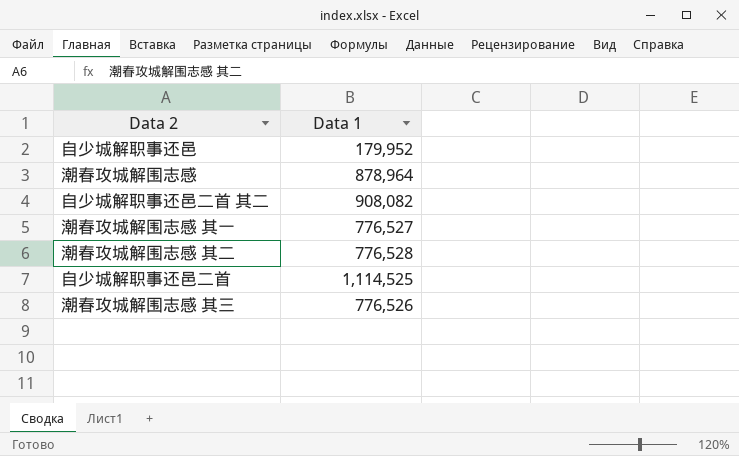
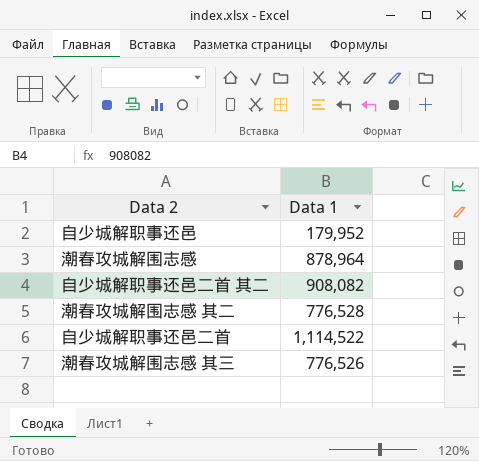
row 潮春攻城解围志感 其一: 776,527 -> none
自少城解职事还邑二首 | Data 1: 1,114,525 -> 1,114,522

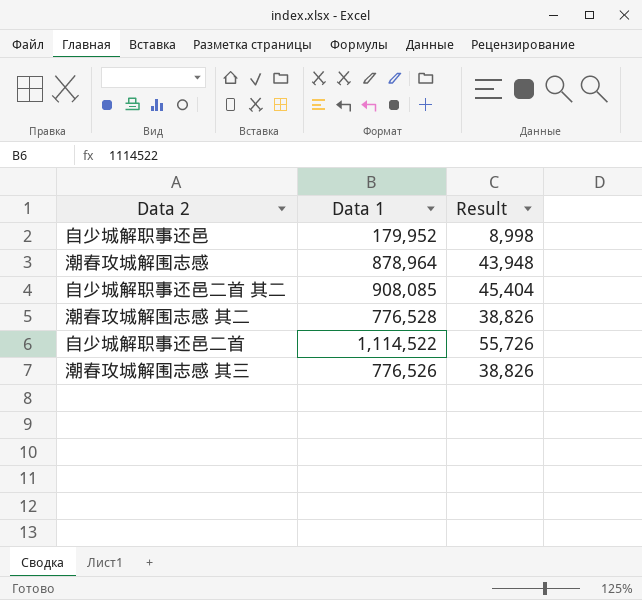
column Result | formula: none -> [Data 1] * 0.05
自少城解职事还邑二首 其二 | Data 1: 908,082 -> 908,085

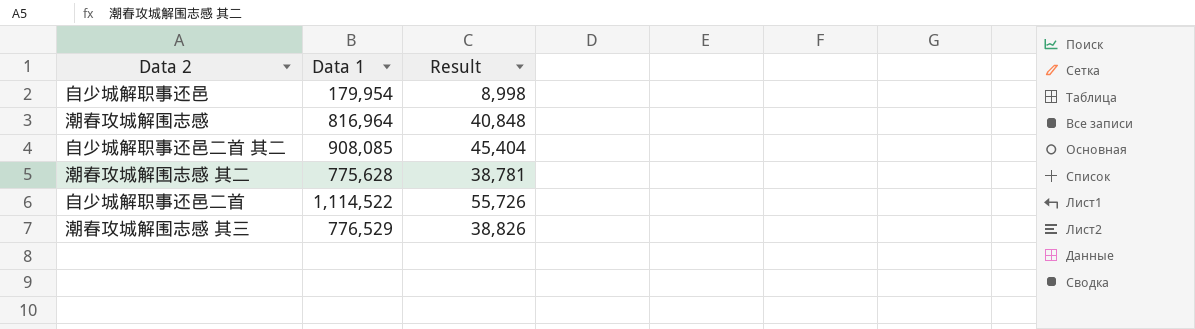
自少城解职事还邑 | Data 1: 179,952 -> 179,954
潮春攻城解围志感 | Data 1: 878,964 -> 816,964
潮春攻城解围志感 | Result: 43,948 -> 40,848
潮春攻城解围志感 其二 | Data 1: 776,528 -> 775,628
潮春攻城解围志感 其二 | Result: 38,826 -> 38,781
潮春攻城解围志感 其三 | Data 1: 776,526 -> 776,529

